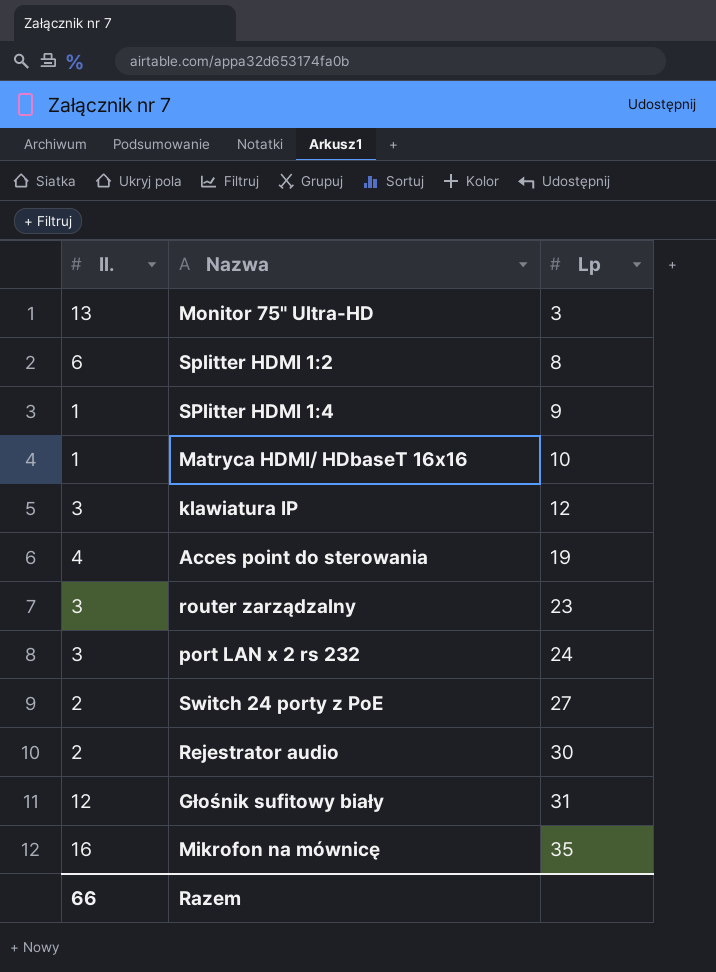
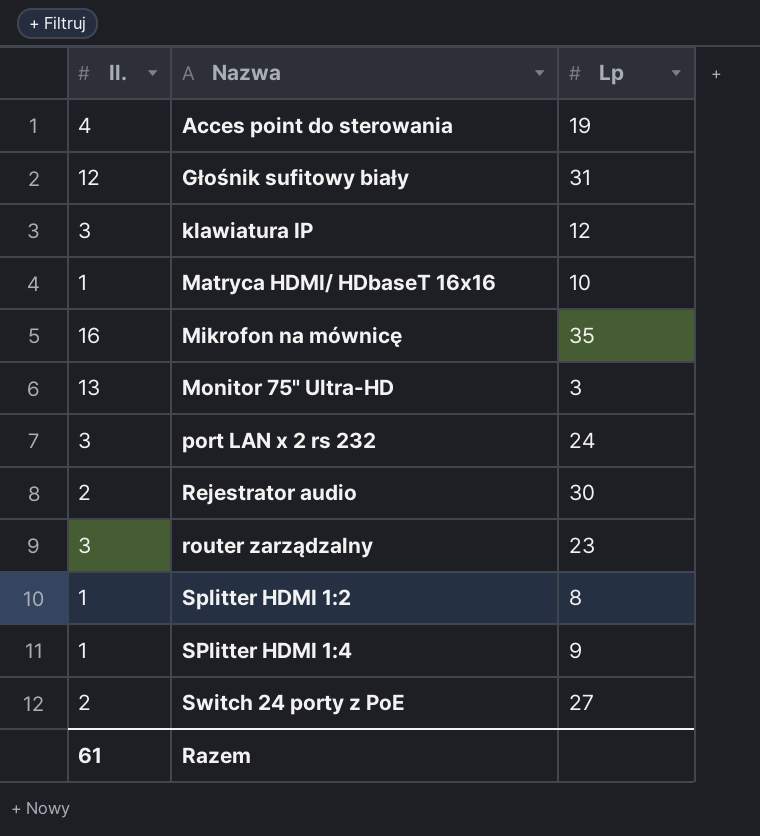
row order: Lp ascending -> Nazwa ascending
Splitter HDMI 1:2 | Il.: 6 -> 1
Razem | Il.: 66 -> 61

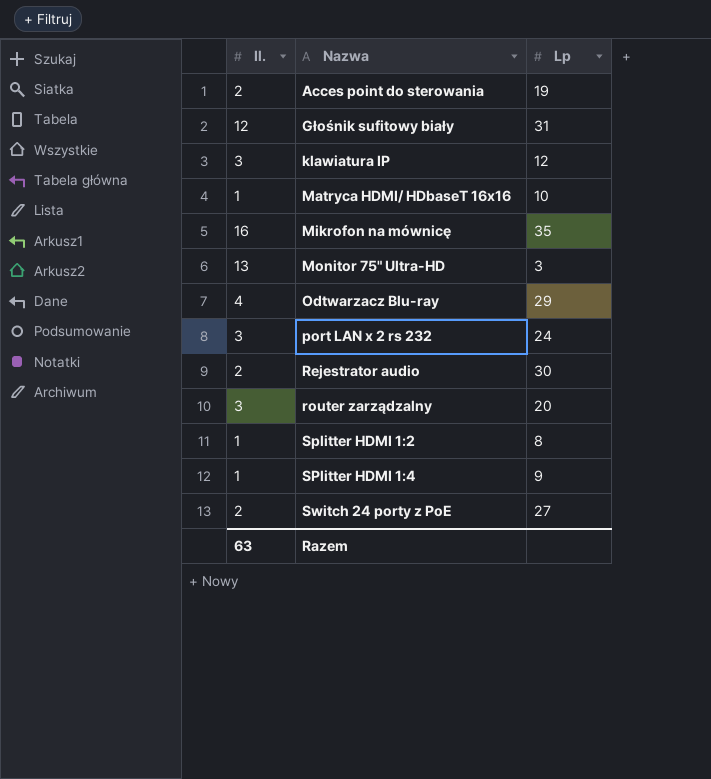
Acces point do sterowania | Il.: 4 -> 2
row Odtwarzacz Blu-ray: none -> 4 | 29
router zarządzalny | Lp: 23 -> 20
Razem | Il.: 61 -> 63

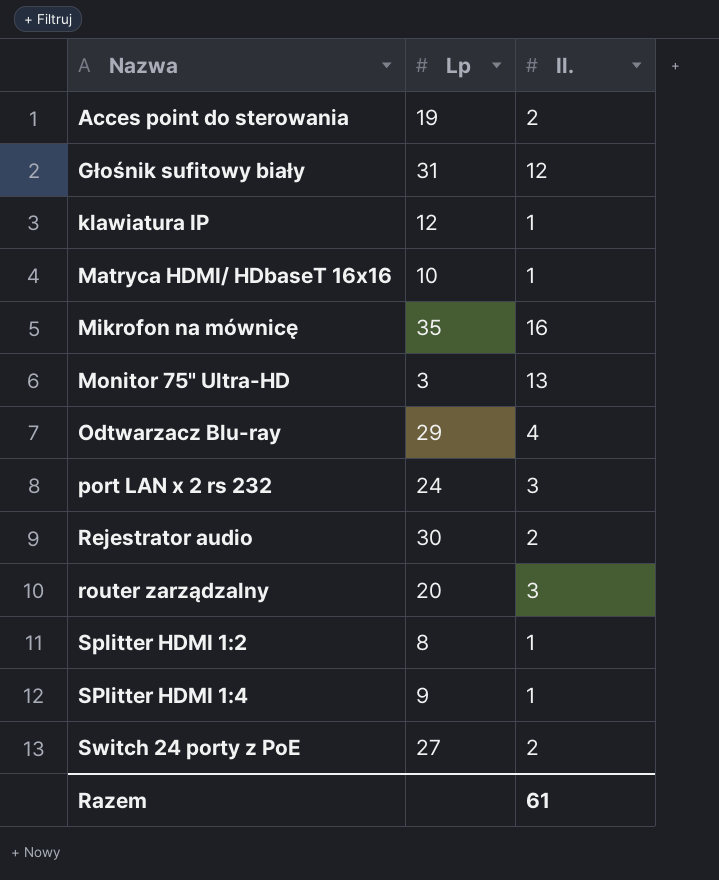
column Il. | position: 1 -> 3
klawiatura IP | Il.: 3 -> 1
Razem | Il.: 63 -> 61

